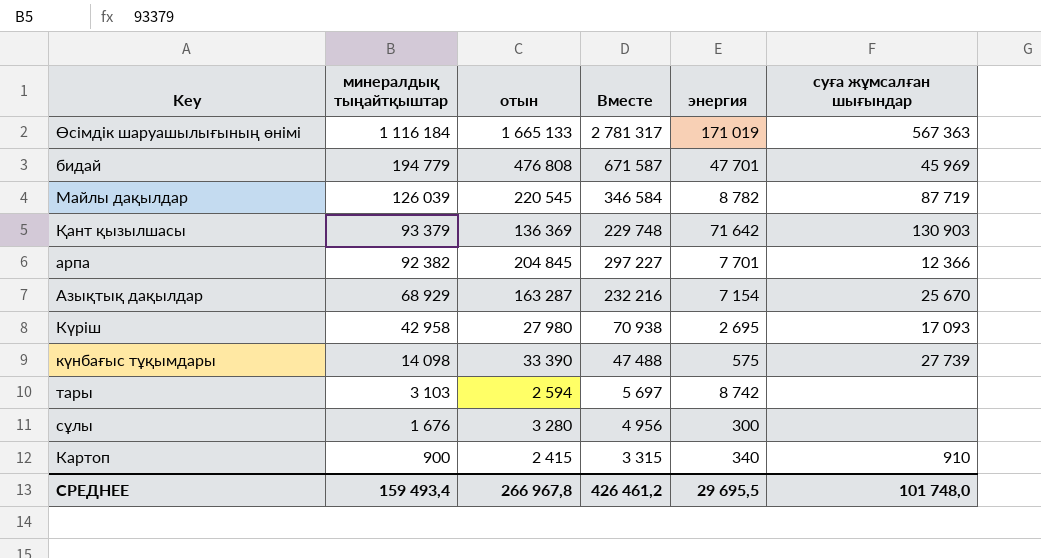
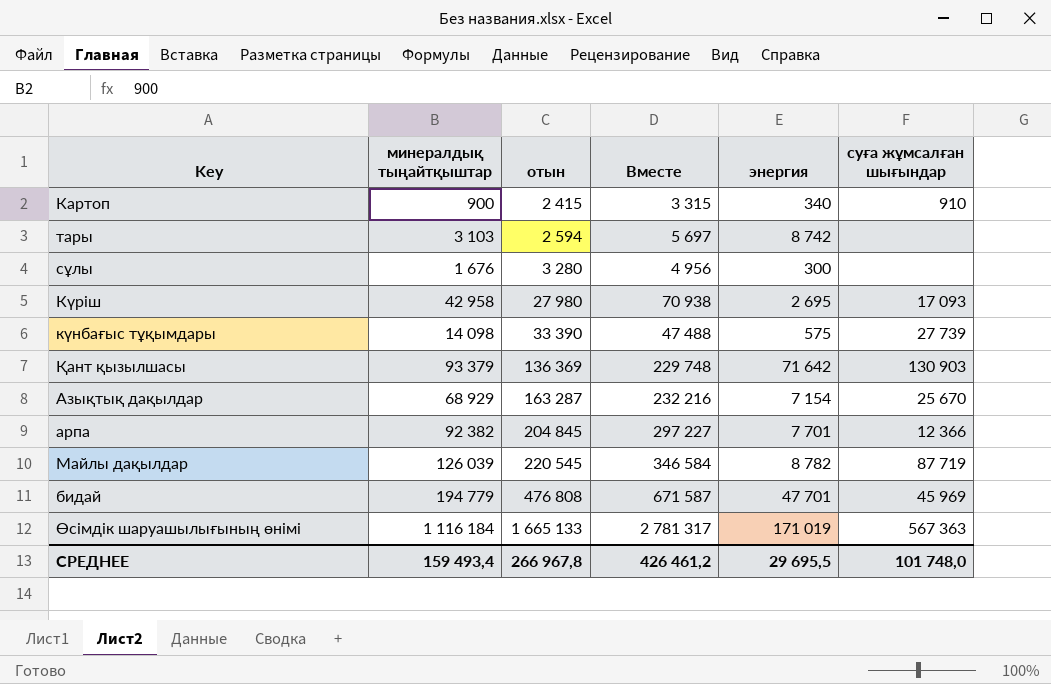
row order: минералдық тыңайтқыштар descending -> отын ascending

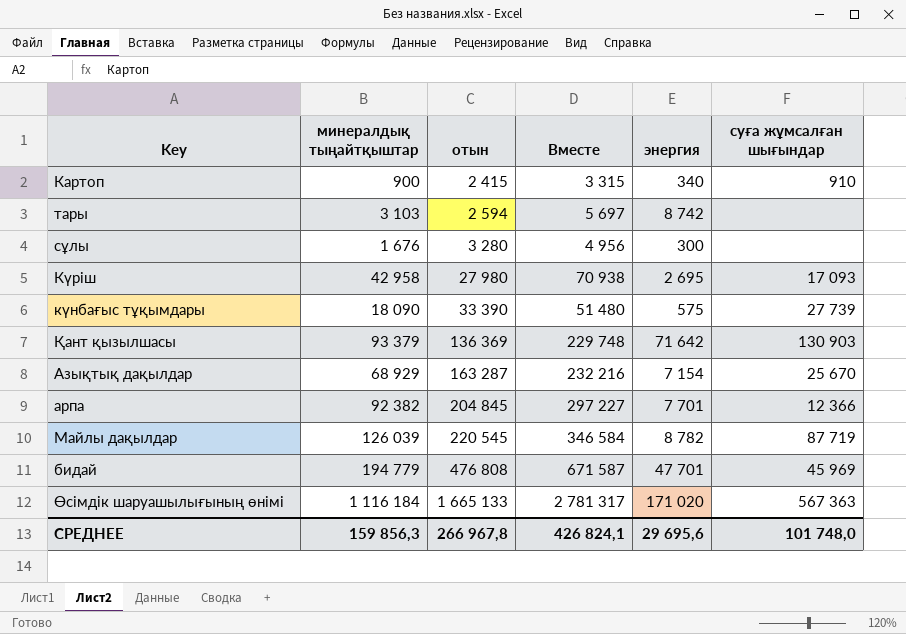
күнбағыс тұқымдары | минералдық тыңайтқыштар: 14 098 -> 18 090
күнбағыс тұқымдары | Вместе: 47 488 -> 51 480
Өсімдік шаруашылығының өнімі | энергия: 171 019 -> 171 020
СРЕДНЕЕ | минералдық тыңайтқыштар: 159 493,4 -> 159 856,3
СРЕДНЕЕ | Вместе: 426 461,2 -> 426 824,1
СРЕДНЕЕ | энергия: 29 695,5 -> 29 695,6

